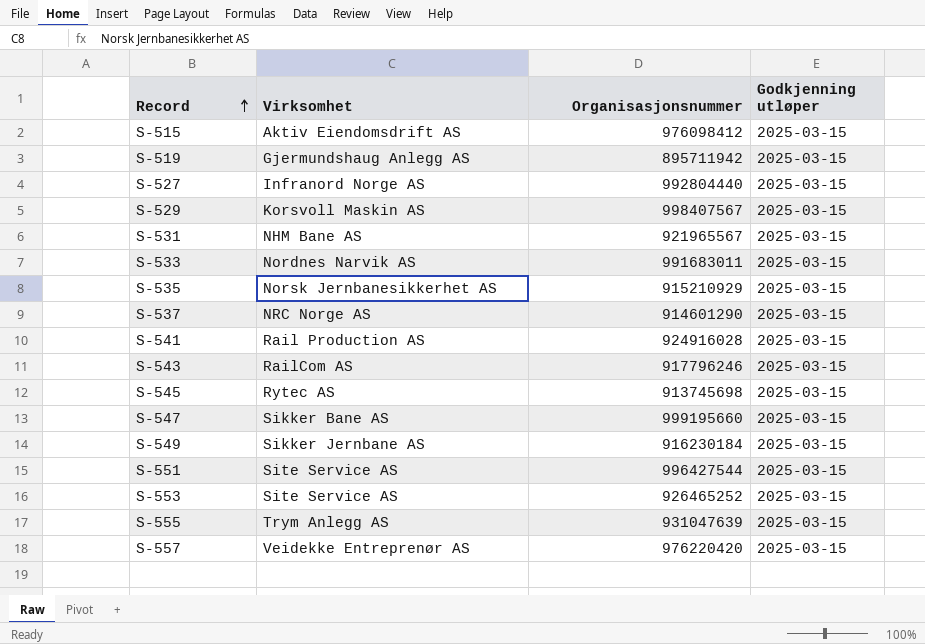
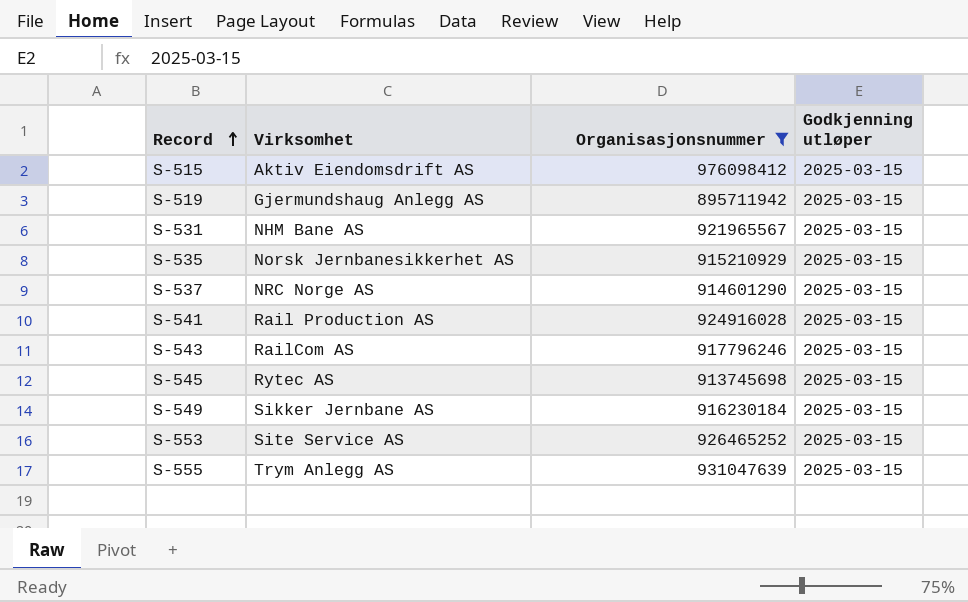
filter: none -> Organisasjonsnummer <= 976098412

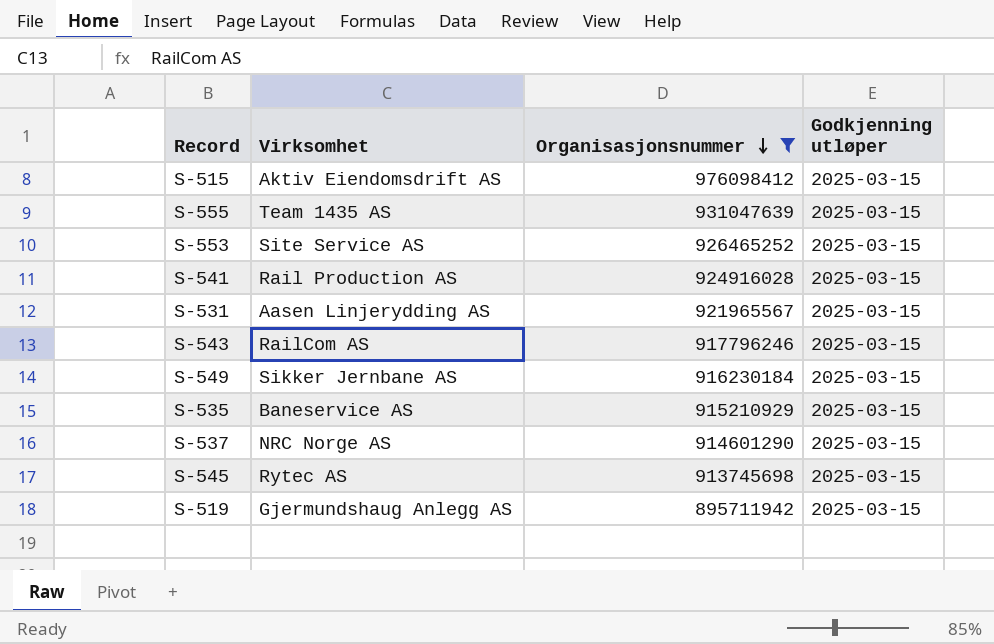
row order: Record ascending -> Organisasjonsnummer descending
S-555 | Virksomhet: Trym Anlegg AS -> Team 1435 AS
S-531 | Virksomhet: NHM Bane AS -> Aasen Linjerydding AS
S-535 | Virksomhet: Norsk Jernbanesikkerhet AS -> Baneservice AS

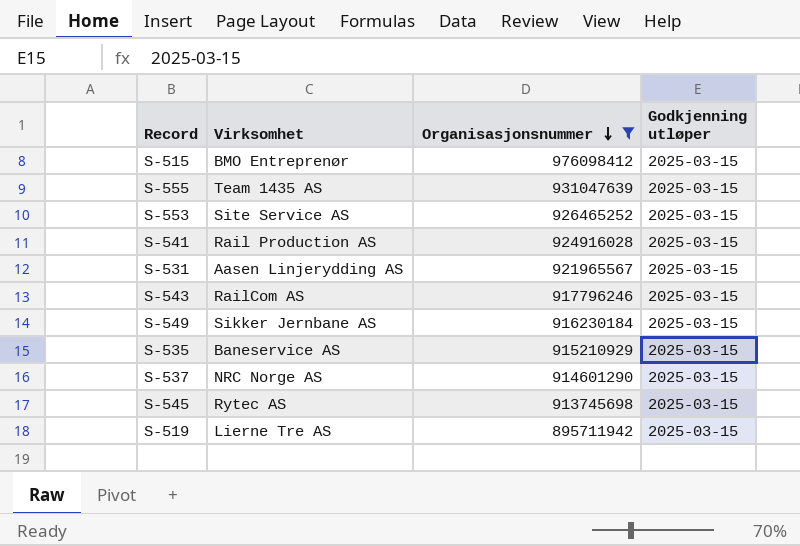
S-515 | Virksomhet: Aktiv Eiendomsdrift AS -> BMO Entreprenør
S-519 | Virksomhet: Gjermundshaug Anlegg AS -> Lierne Tre AS

